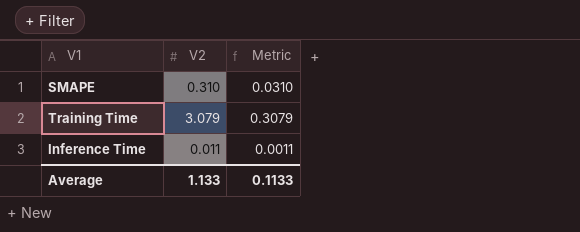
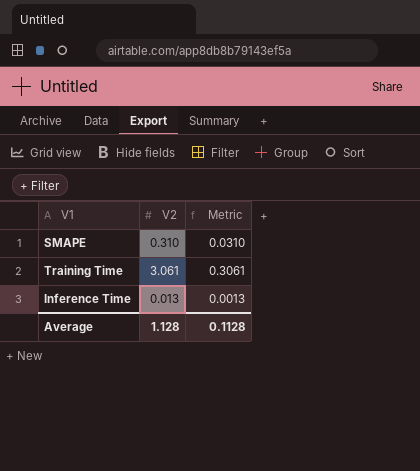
Training Time | V2: 3.079 -> 3.061
Training Time | Metric: 0.3079 -> 0.3061
Inference Time | V2: 0.011 -> 0.013
Inference Time | Metric: 0.0011 -> 0.0013
Average | V2: 1.133 -> 1.128
Average | Metric: 0.1133 -> 0.1128

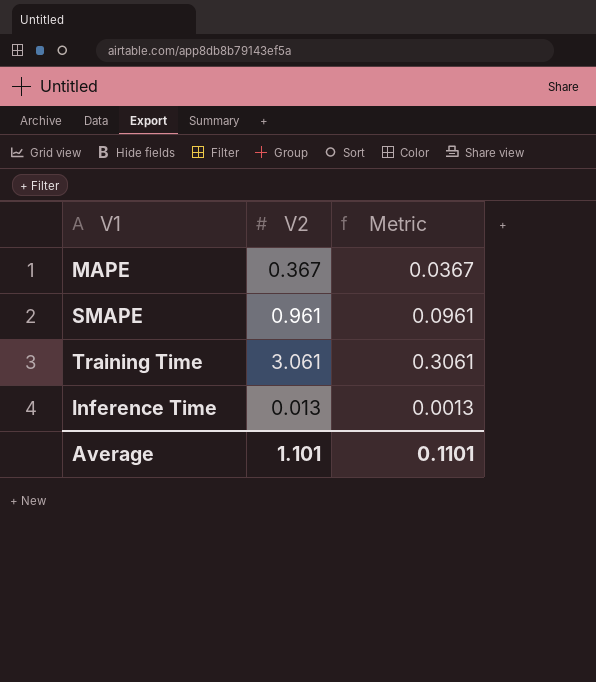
row MAPE: none -> 0.367 | 0.0367
SMAPE | V2: 0.310 -> 0.961
SMAPE | Metric: 0.0310 -> 0.0961
Average | V2: 1.128 -> 1.101
Average | Metric: 0.1128 -> 0.1101

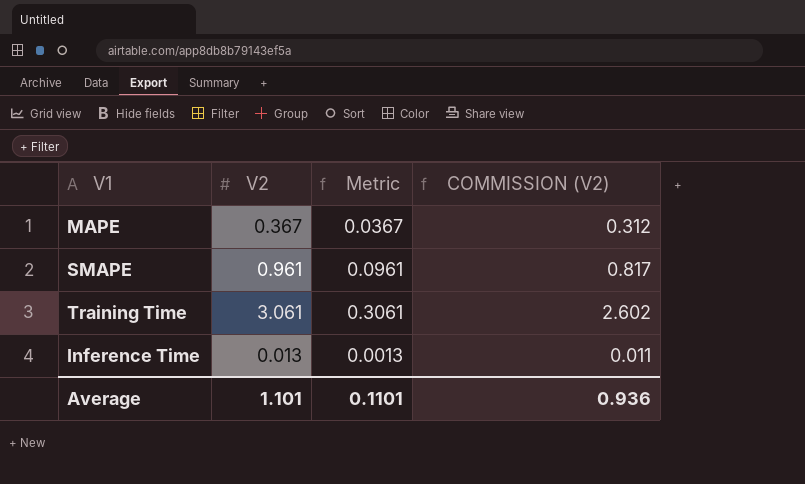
column COMMISSION (V2) | formula: none -> [V2] * 0.85

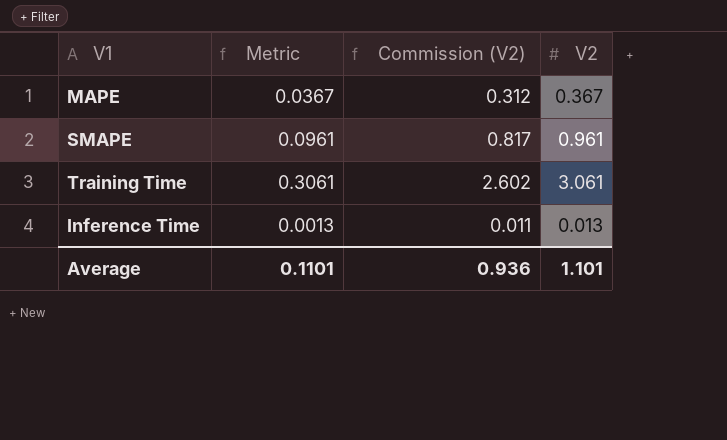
column name: COMMISSION (V2) -> Commission (V2)
column V2 | position: 2 -> 4

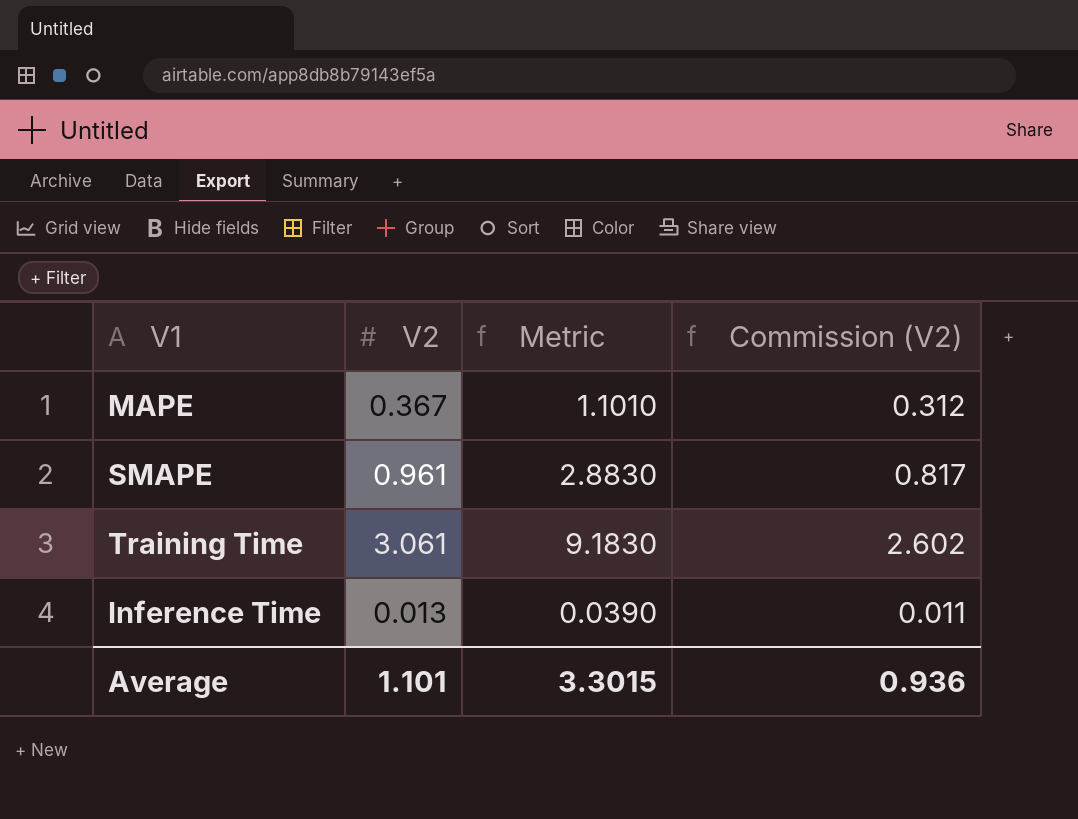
column V2 | position: 4 -> 2
column Metric | formula: [V2] * 0.1 -> [V2] * 3
Average | Metric: 0.1101 -> 3.3015

